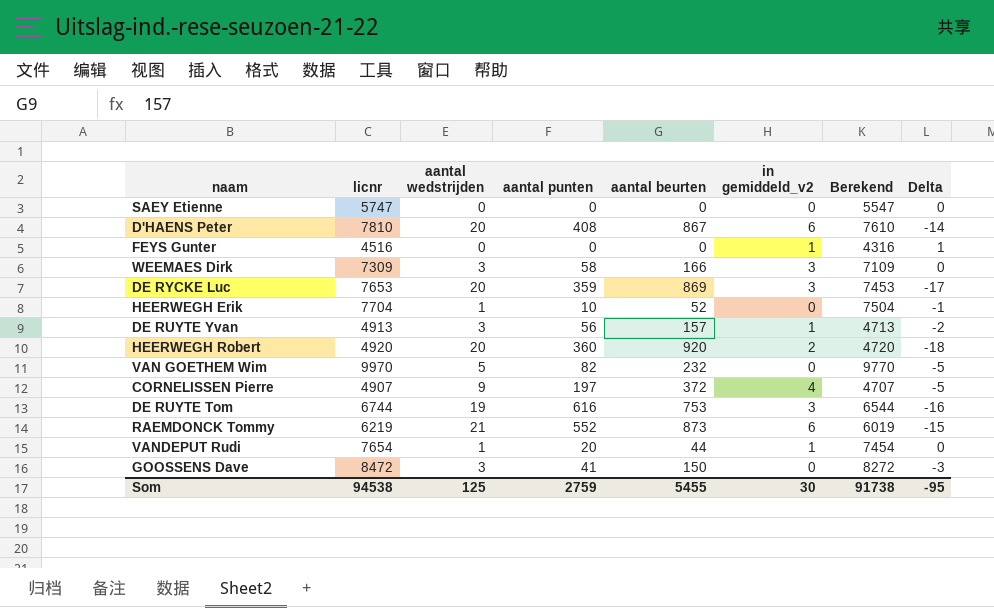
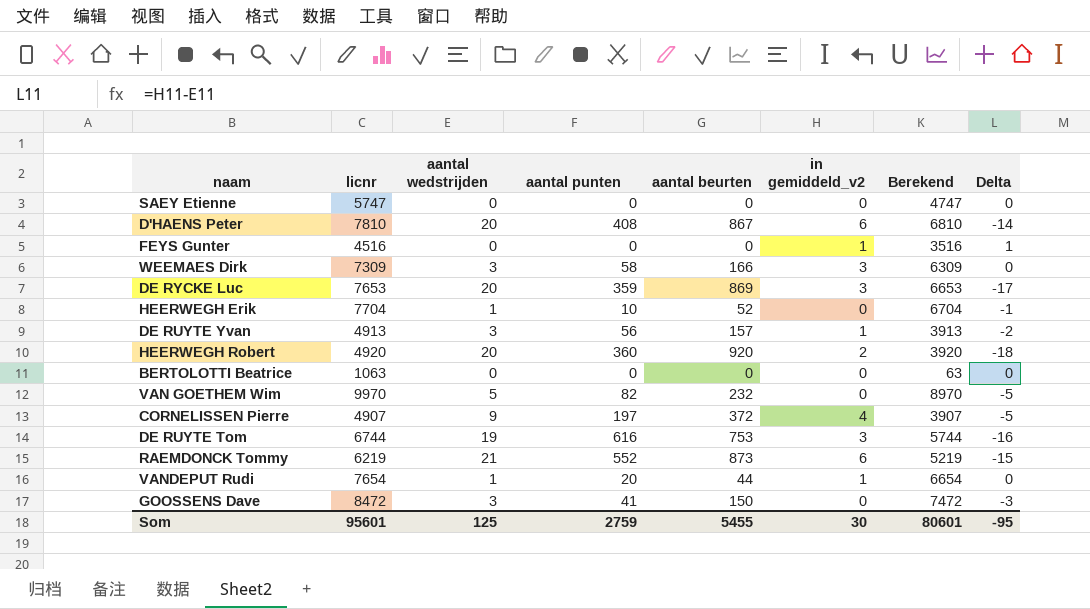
column Berekend | formula: [licnr] - 200 -> [licnr] - 1000
row BERTOLOTTI Beatrice: none -> 1063 | 0 | 0 | 0 | 0 | 63 | 0
Som | licnr: 94538 -> 95601
Som | Berekend: 91738 -> 80601

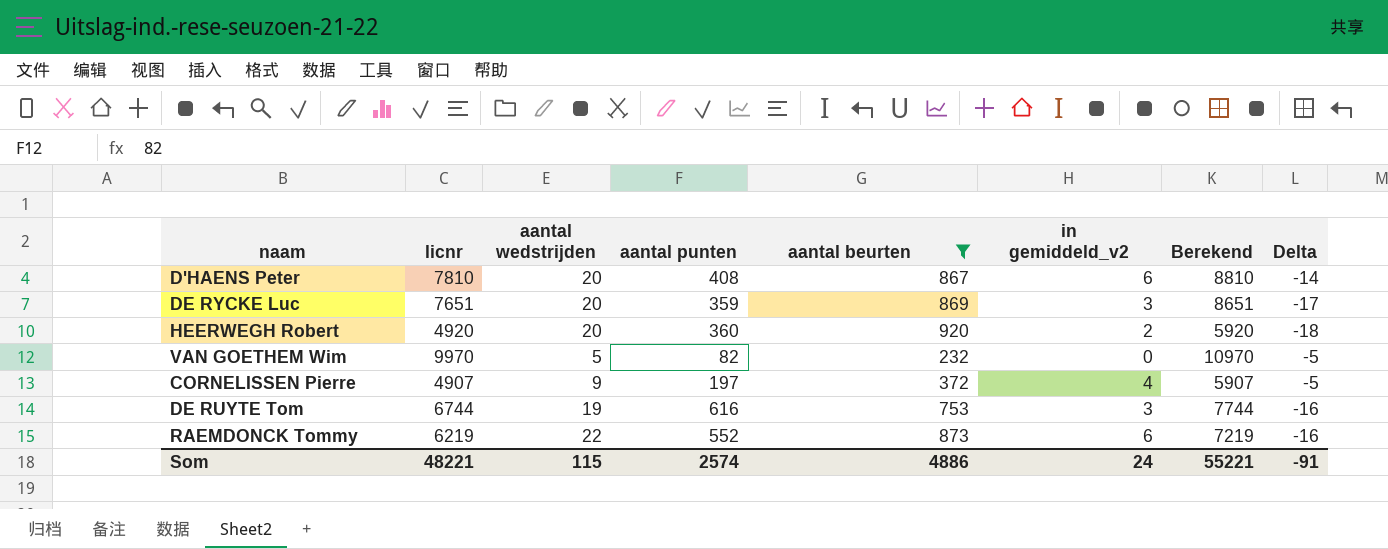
filter: none -> aantal beurten >= 232
column Berekend | formula: [licnr] - 1000 -> [licnr] + 1000
DE RYCKE Luc | licnr: 7653 -> 7651
RAEMDONCK Tommy | aantal wedstrijden: 21 -> 22
RAEMDONCK Tommy | Delta: -15 -> -16
Som | licnr: 95601 -> 48221
Som | aantal wedstrijden: 125 -> 115
Som | aantal punten: 2759 -> 2574
Som | aantal beurten: 5455 -> 4886
Som | in gemiddeld_v2: 30 -> 24
Som | Berekend: 80601 -> 55221
Som | Delta: -95 -> -91

